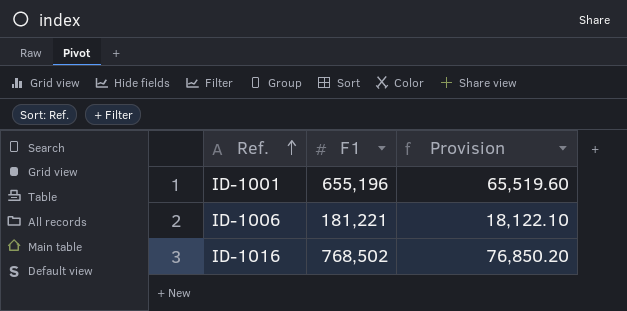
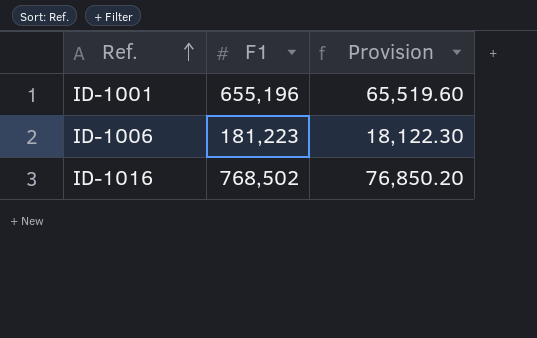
ID-1006 | F1: 181,221 -> 181,223
ID-1006 | Provision: 18,122.10 -> 18,122.30

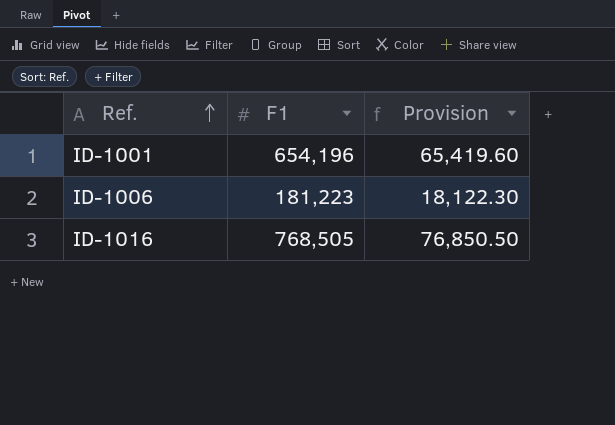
ID-1001 | F1: 655,196 -> 654,196
ID-1001 | Provision: 65,519.60 -> 65,419.60
ID-1016 | F1: 768,502 -> 768,505
ID-1016 | Provision: 76,850.20 -> 76,850.50

